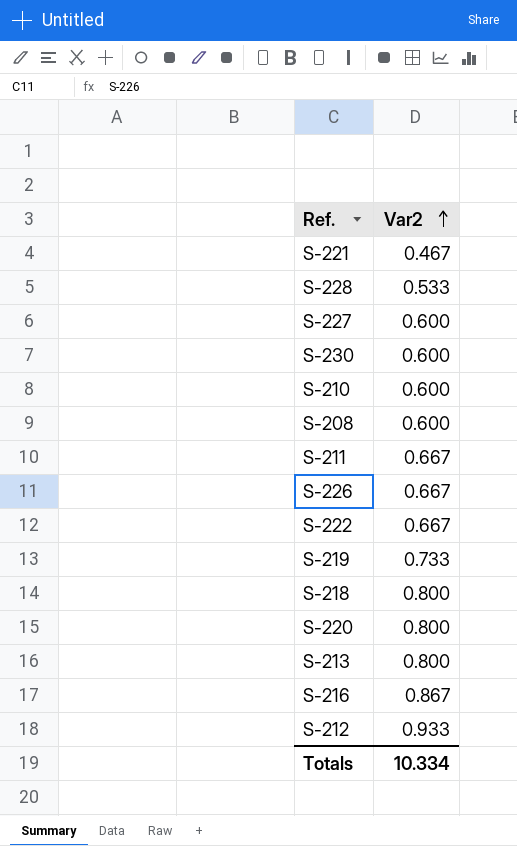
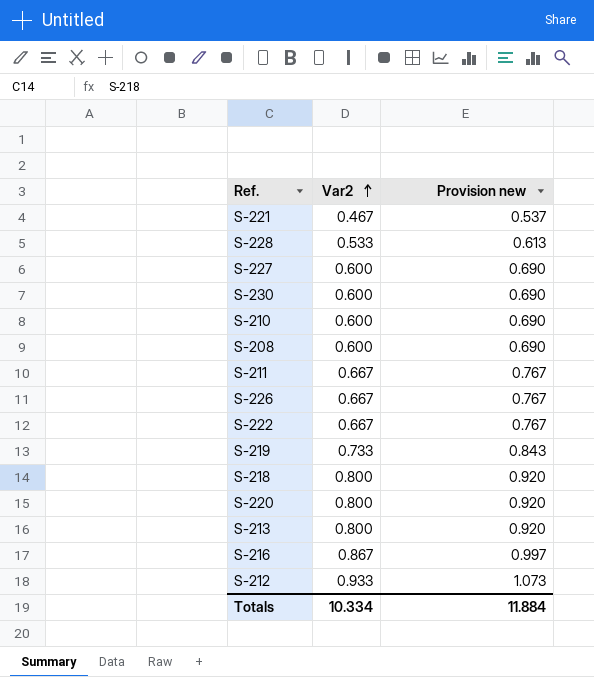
column Provision new | formula: none -> [Var2] * 1.15

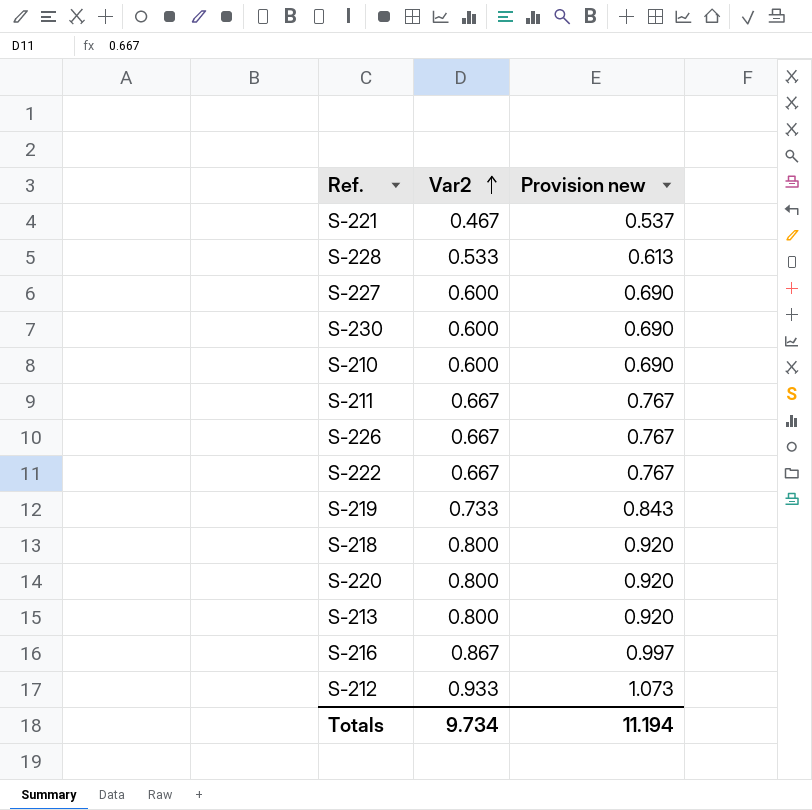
row S-208: 0.600 | 0.690 -> none
Totals | Var2: 10.334 -> 9.734
Totals | Provision new: 11.884 -> 11.194

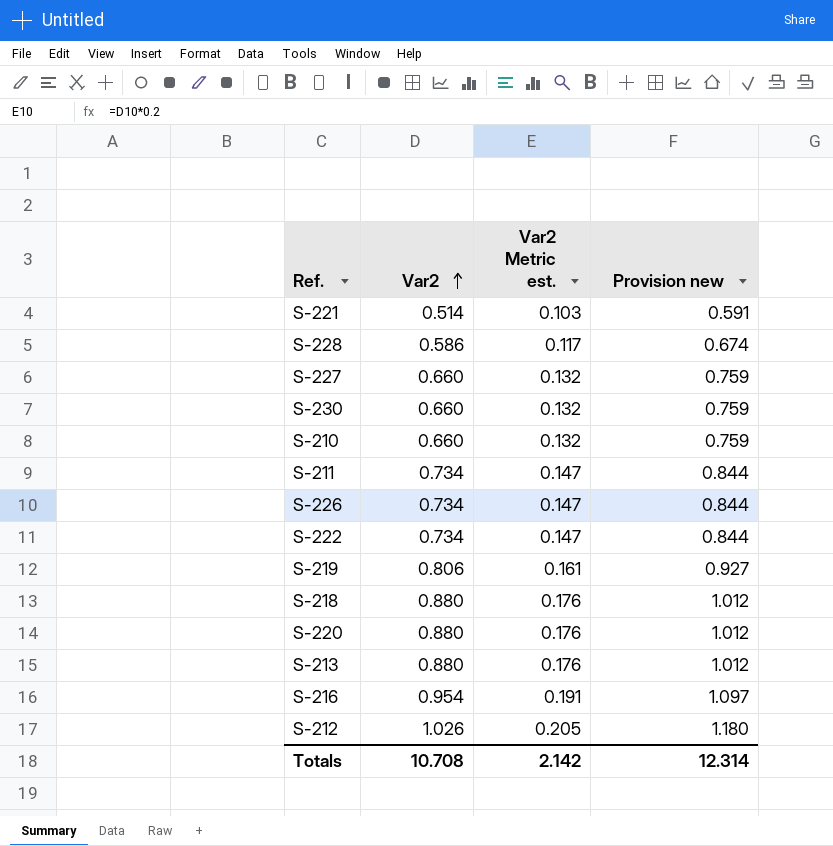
column Var2 Metric est. | formula: none -> [Var2] * 0.2
S-221 | Var2: 0.467 -> 0.514
S-221 | Provision new: 0.537 -> 0.591
S-228 | Var2: 0.533 -> 0.586
S-228 | Provision new: 0.613 -> 0.674
S-227 | Var2: 0.600 -> 0.660
S-227 | Provision new: 0.690 -> 0.759
S-230 | Var2: 0.600 -> 0.660
S-230 | Provision new: 0.690 -> 0.759
S-210 | Var2: 0.600 -> 0.660
S-210 | Provision new: 0.690 -> 0.759
S-211 | Var2: 0.667 -> 0.734
S-211 | Provision new: 0.767 -> 0.844
S-226 | Var2: 0.667 -> 0.734
S-226 | Provision new: 0.767 -> 0.844
S-222 | Var2: 0.667 -> 0.734
S-222 | Provision new: 0.767 -> 0.844
S-219 | Var2: 0.733 -> 0.806
S-219 | Provision new: 0.843 -> 0.927
S-218 | Var2: 0.800 -> 0.880
S-218 | Provision new: 0.920 -> 1.012
S-220 | Var2: 0.800 -> 0.880
S-220 | Provision new: 0.920 -> 1.012
S-213 | Var2: 0.800 -> 0.880
S-213 | Provision new: 0.920 -> 1.012
S-216 | Var2: 0.867 -> 0.954
S-216 | Provision new: 0.997 -> 1.097
S-212 | Var2: 0.933 -> 1.026
S-212 | Provision new: 1.073 -> 1.180
Totals | Var2: 9.734 -> 10.708
Totals | Provision new: 11.194 -> 12.314

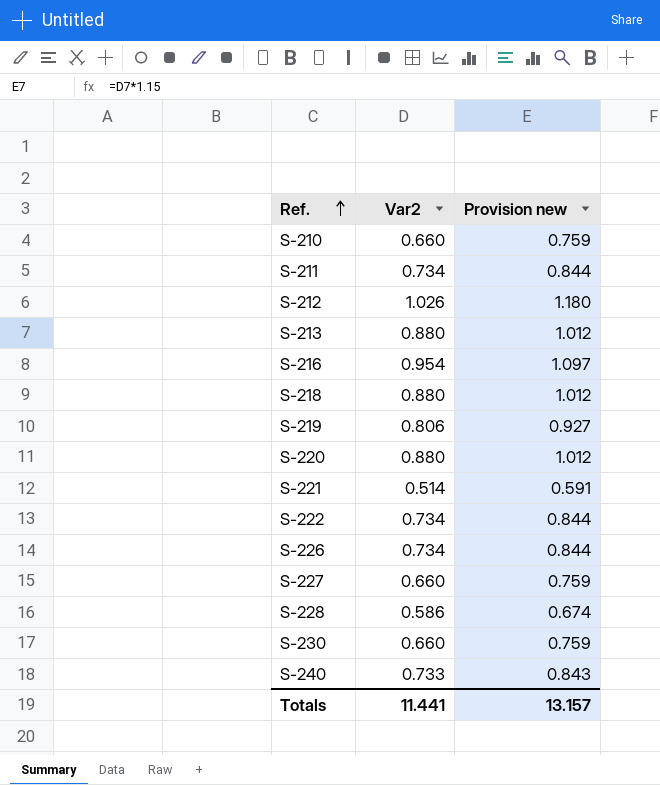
row order: Var2 ascending -> Ref. ascending
column Var2 Metric est. | formula: [Var2] * 0.2 -> none
row S-240: none -> 0.733 | 0.843
Totals | Var2: 10.708 -> 11.441
Totals | Provision new: 12.314 -> 13.157

